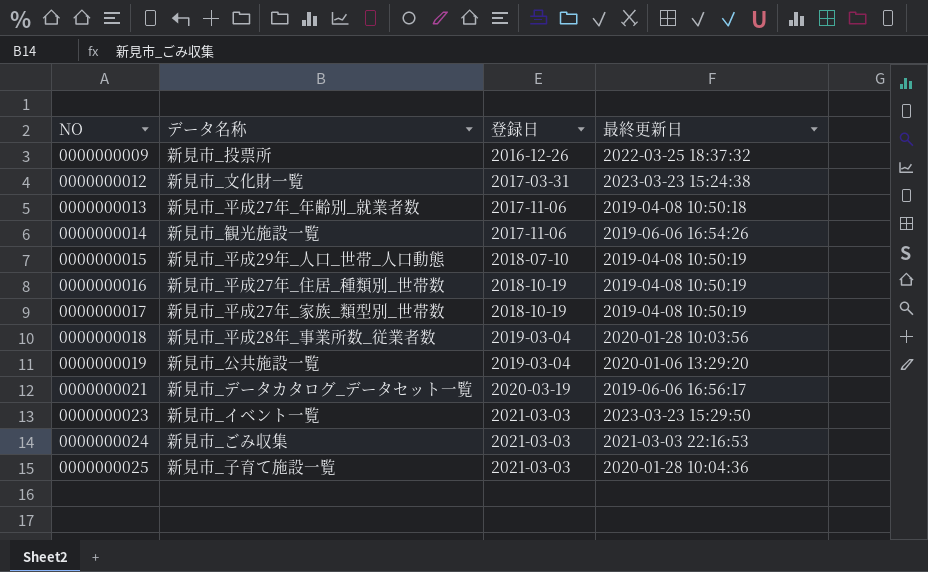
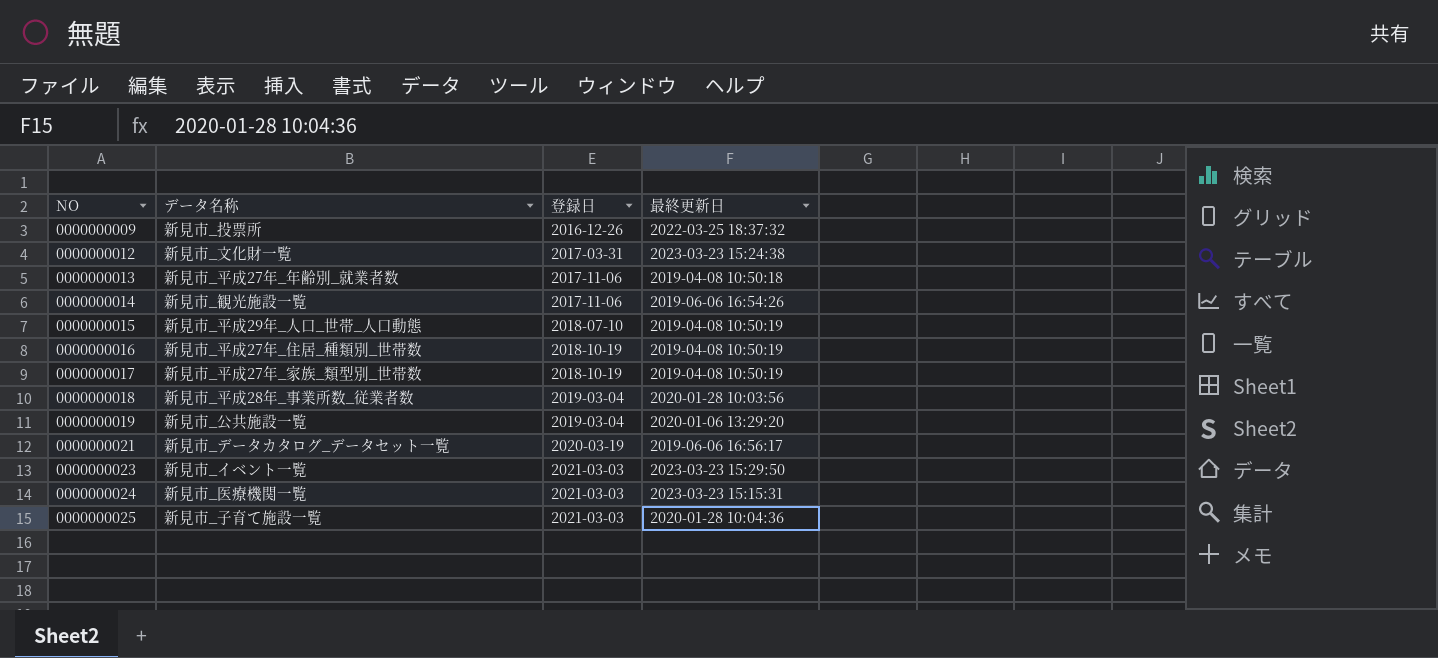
0000000024 | データ名称: 新見市_ごみ収集 -> 新見市_医療機関一覧
0000000024 | 最終更新日: 2021-03-03 22:16:53 -> 2023-03-23 15:15:31

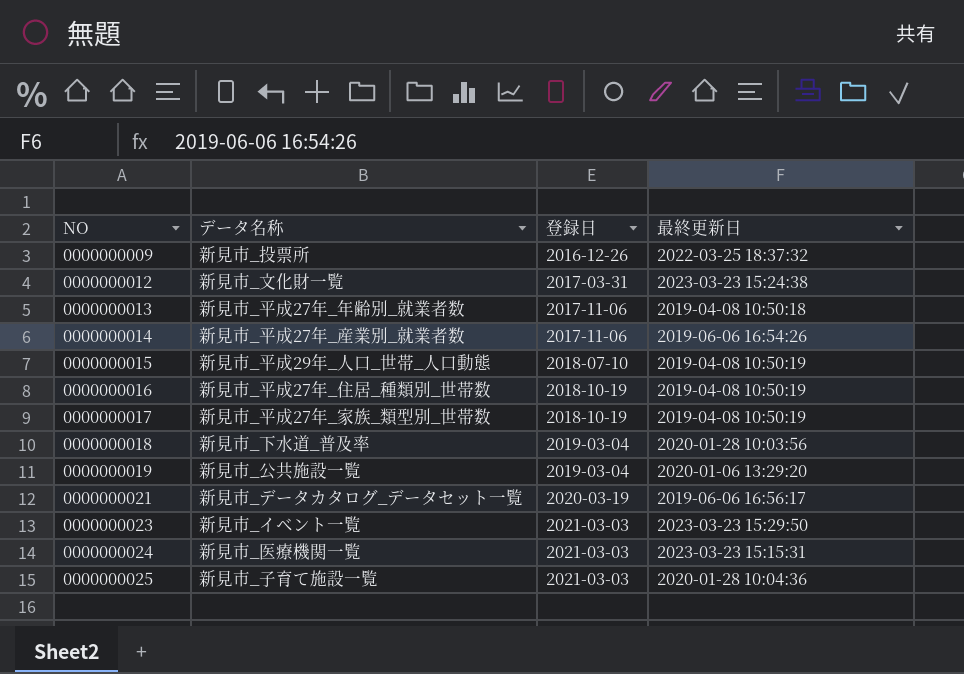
0000000014 | データ名称: 新見市_観光施設一覧 -> 新見市_平成27年_産業別_就業者数
0000000018 | データ名称: 新見市_平成28年_事業所数_従業者数 -> 新見市_下水道_普及率

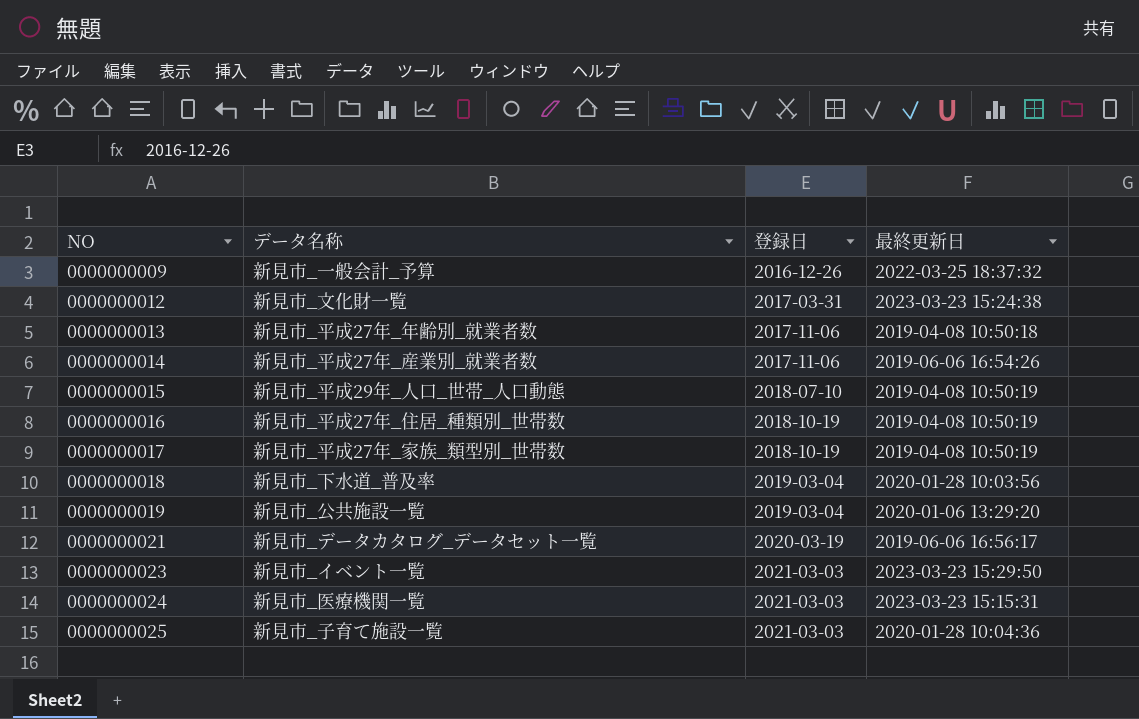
0000000009 | データ名称: 新見市_投票所 -> 新見市_一般会計_予算

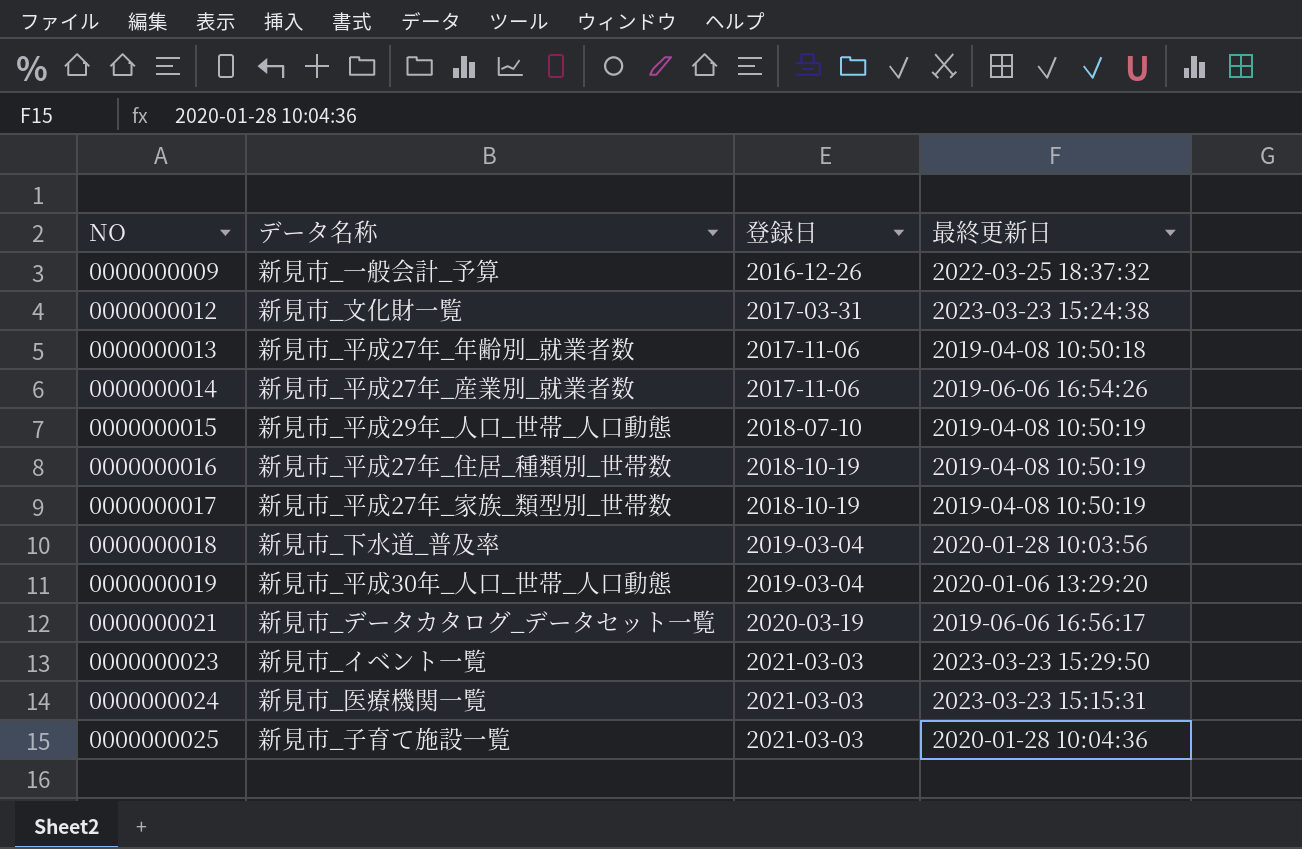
0000000019 | データ名称: 新見市_公共施設一覧 -> 新見市_平成30年_人口_世帯_人口動態

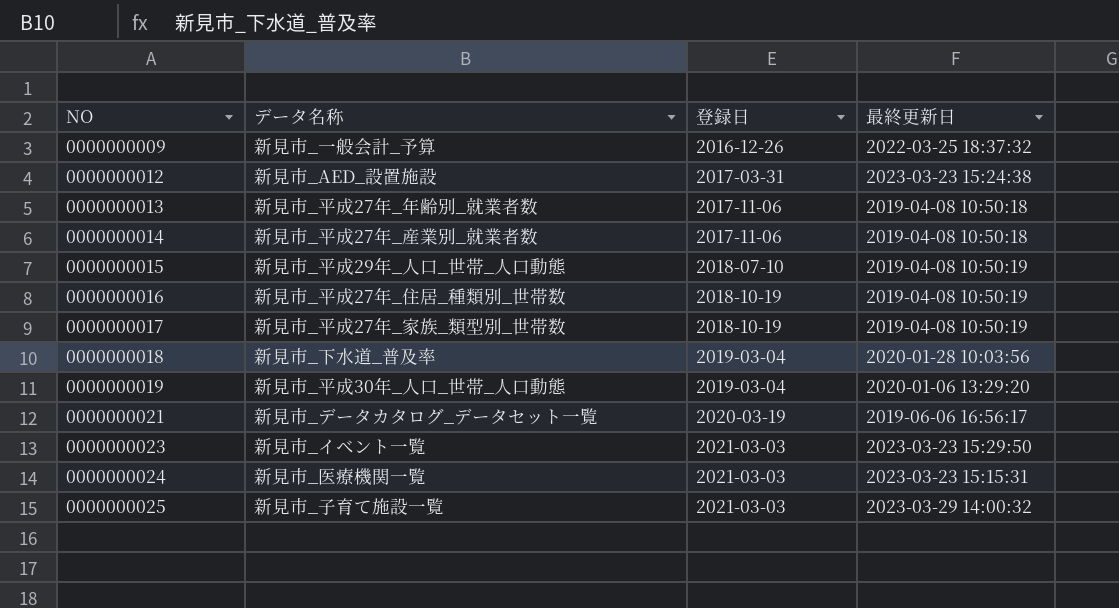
0000000012 | データ名称: 新見市_文化財一覧 -> 新見市_AED_設置施設
0000000014 | 最終更新日: 2019-06-06 16:54:26 -> 2019-04-08 10:50:18
0000000025 | 最終更新日: 2020-01-28 10:04:36 -> 2023-03-29 14:00:32

